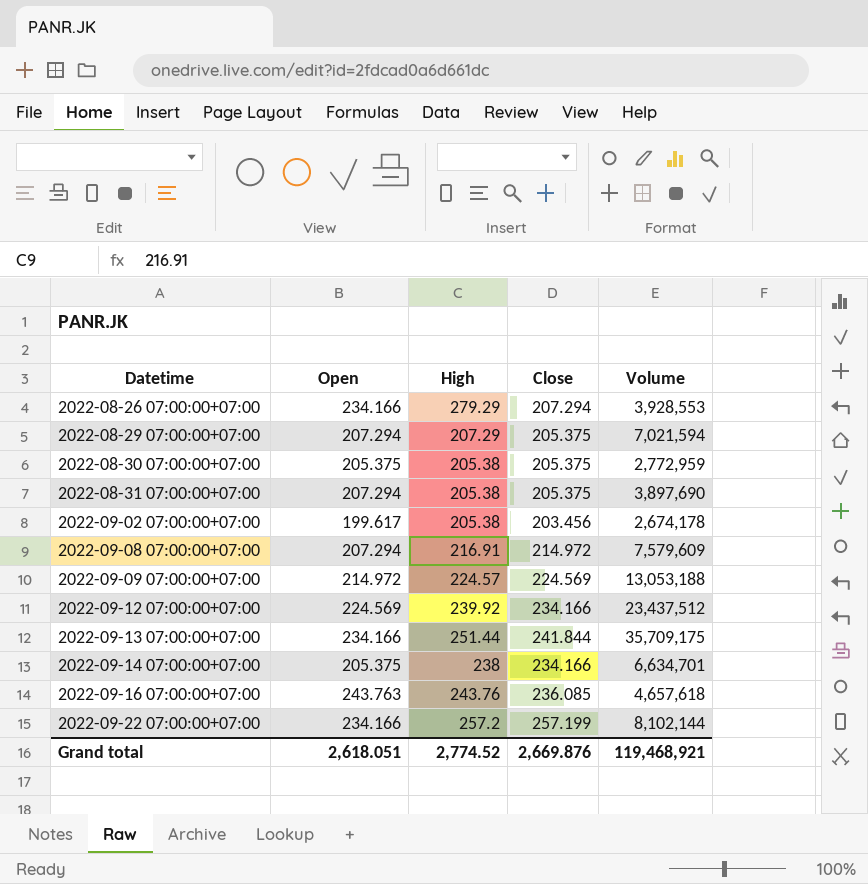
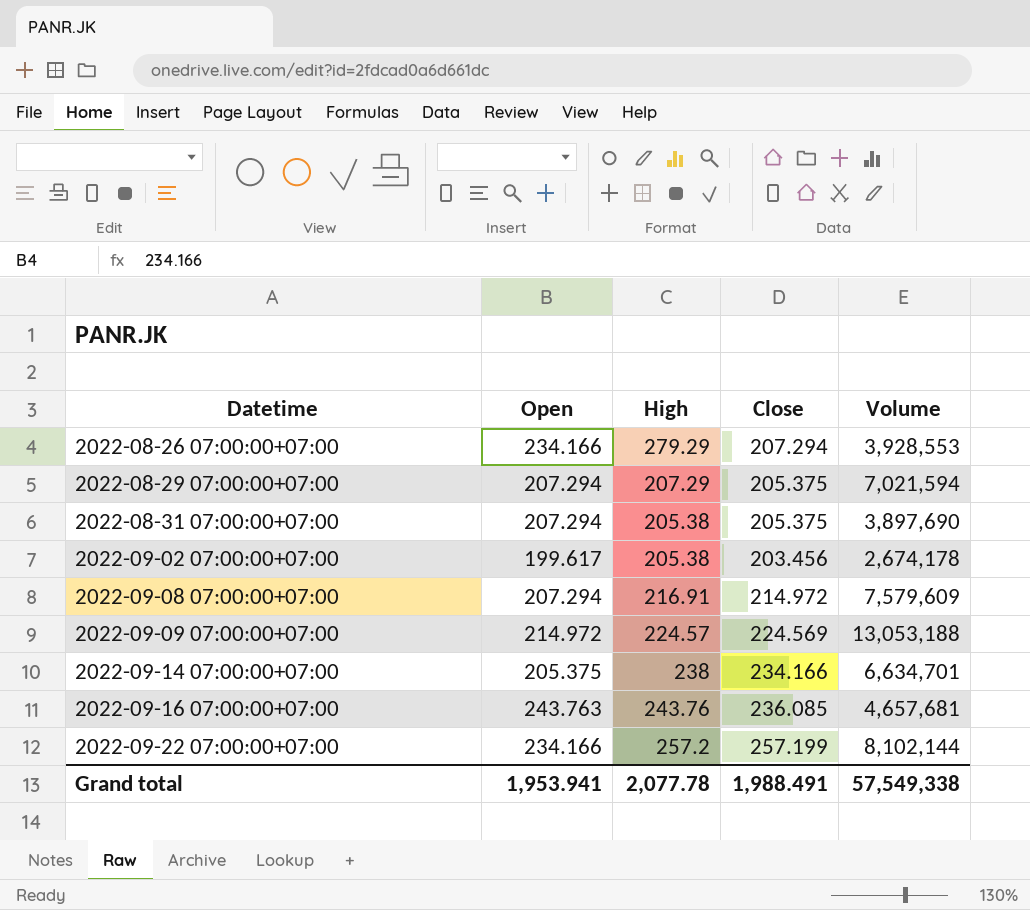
row 2022-08-30 07:00:00+07:00: 205.375 | 205.38 | 205.375 | 2,772,959 -> none
row 2022-09-12 07:00:00+07:00: 224.569 | 239.92 | 234.166 | 23,437,512 -> none
row 2022-09-13 07:00:00+07:00: 234.166 | 251.44 | 241.844 | 35,709,175 -> none
2022-09-16 07:00:00+07:00 | Volume: 4,657,618 -> 4,657,681
Grand total | Open: 2,618.051 -> 1,953.941
Grand total | High: 2,774.52 -> 2,077.78
Grand total | Close: 2,669.876 -> 1,988.491
Grand total | Volume: 119,468,921 -> 57,549,338

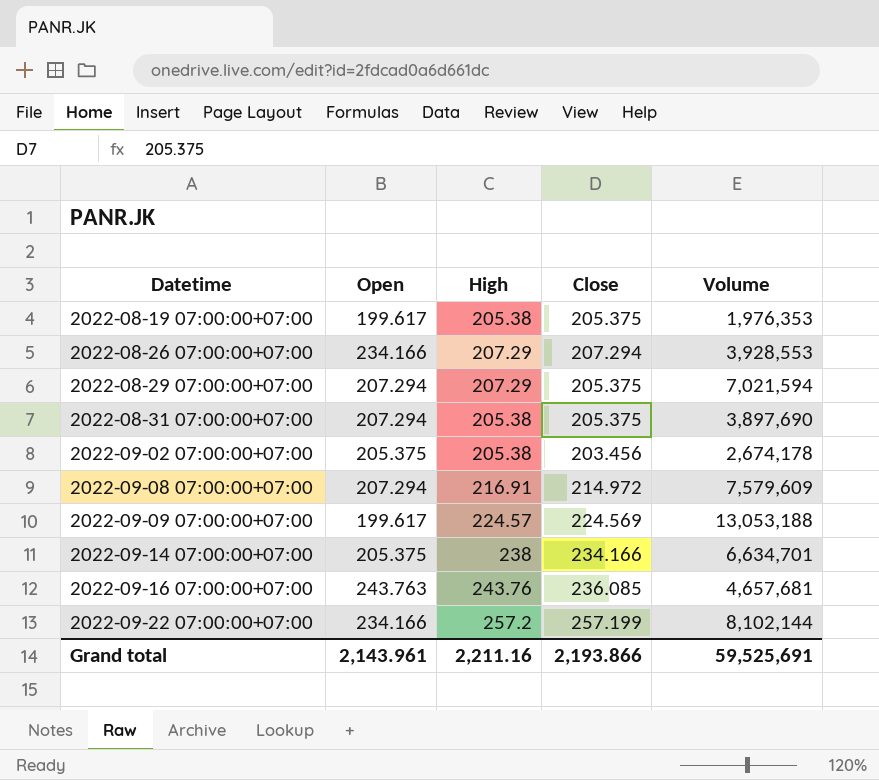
row 2022-08-19 07:00:00+07:00: none -> 199.617 | 205.38 | 205.375 | 1,976,353
2022-08-26 07:00:00+07:00 | High: 279.29 -> 207.29
2022-09-02 07:00:00+07:00 | Open: 199.617 -> 205.375
2022-09-09 07:00:00+07:00 | Open: 214.972 -> 199.617
Grand total | Open: 1,953.941 -> 2,143.961
Grand total | High: 2,077.78 -> 2,211.16
Grand total | Close: 1,988.491 -> 2,193.866
Grand total | Volume: 57,549,338 -> 59,525,691

